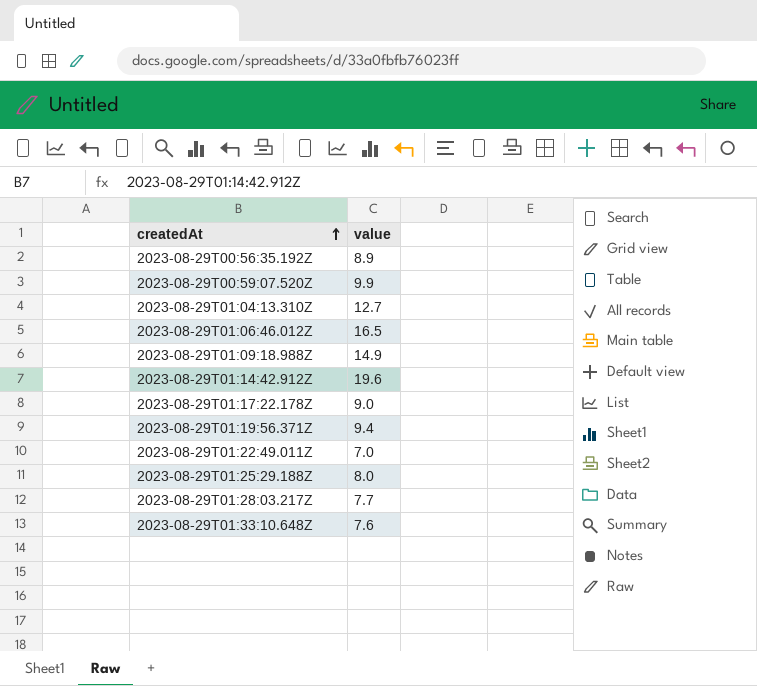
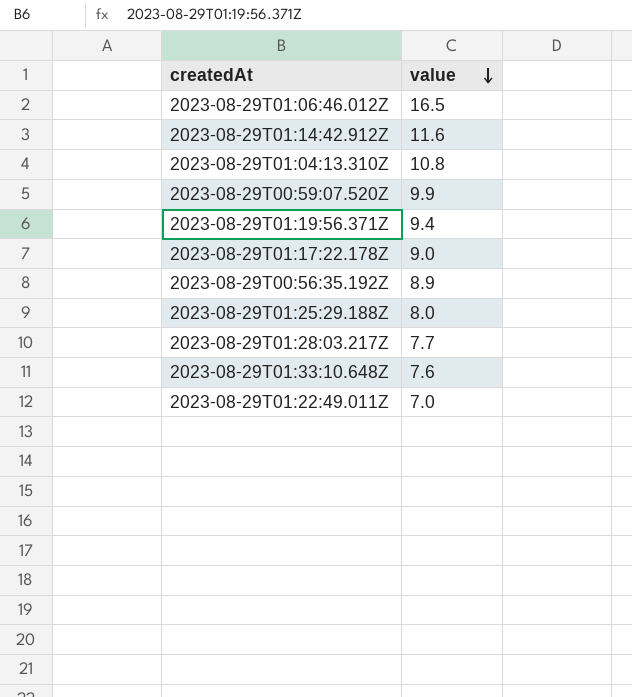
row order: createdAt ascending -> value descending
row 2023-08-29T01:09:18.988Z: 14.9 -> none
2023-08-29T01:14:42.912Z | value: 19.6 -> 11.6
2023-08-29T01:04:13.310Z | value: 12.7 -> 10.8

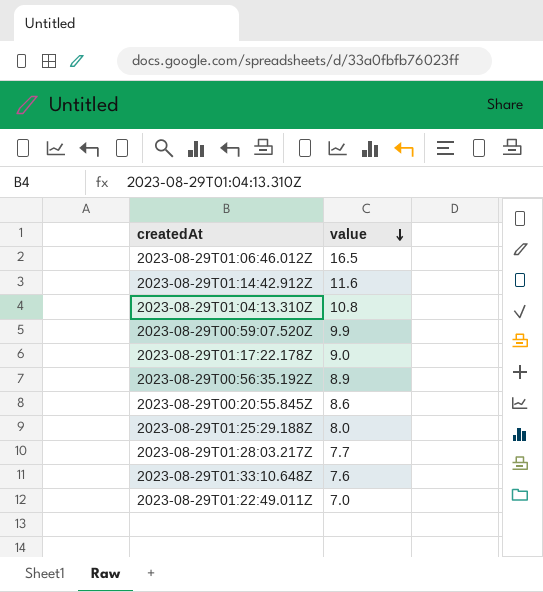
row 2023-08-29T01:19:56.371Z: 9.4 -> none
row 2023-08-29T00:20:55.845Z: none -> 8.6

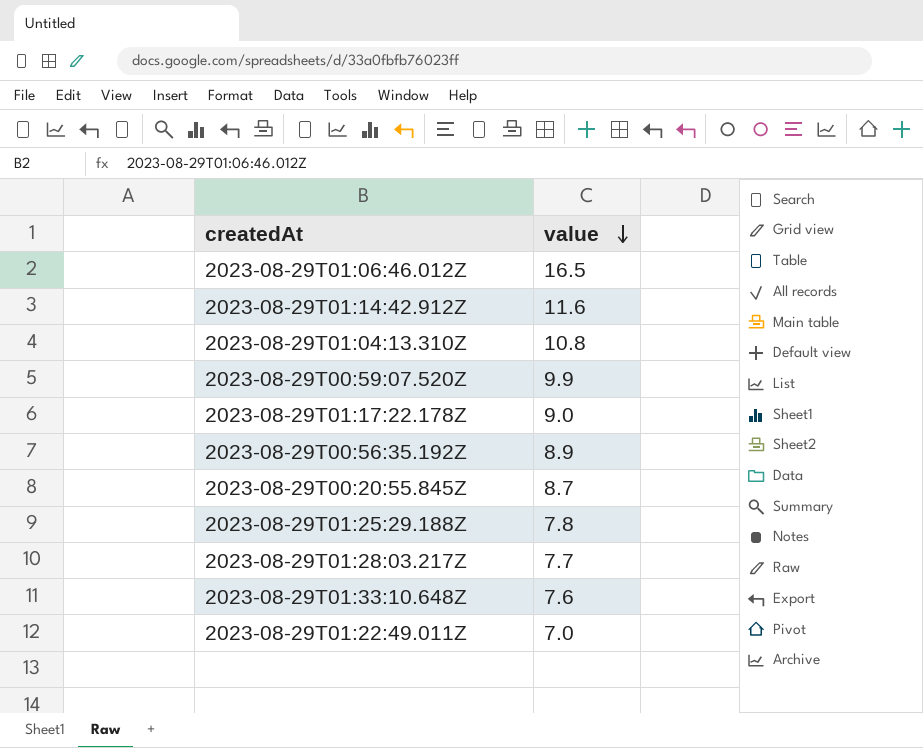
2023-08-29T00:20:55.845Z | value: 8.6 -> 8.7
2023-08-29T01:25:29.188Z | value: 8.0 -> 7.8

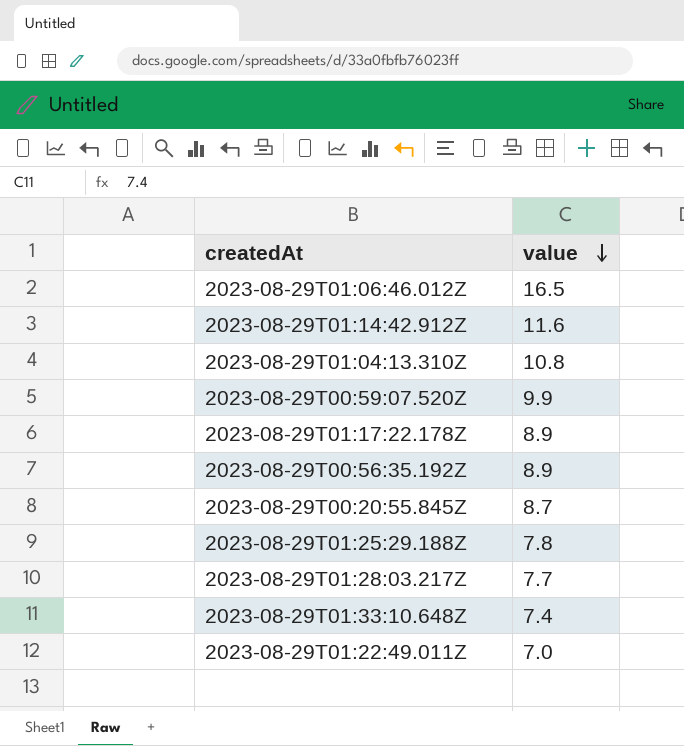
2023-08-29T01:17:22.178Z | value: 9.0 -> 8.9
2023-08-29T01:33:10.648Z | value: 7.6 -> 7.4

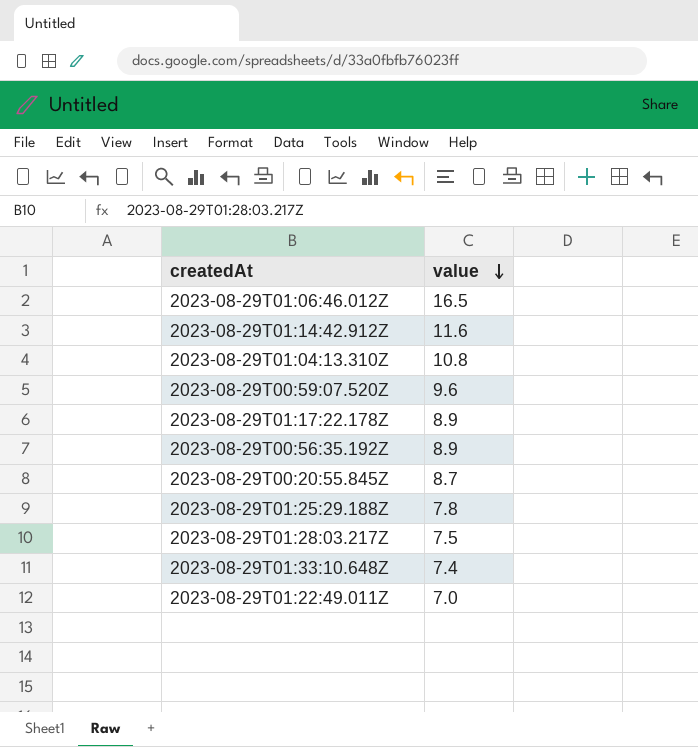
2023-08-29T00:59:07.520Z | value: 9.9 -> 9.6
2023-08-29T01:28:03.217Z | value: 7.7 -> 7.5

